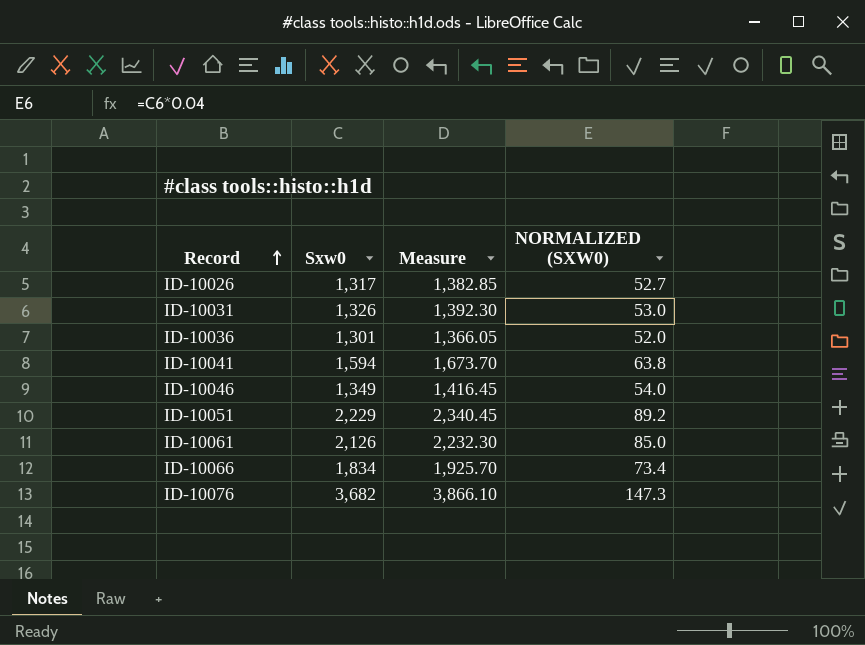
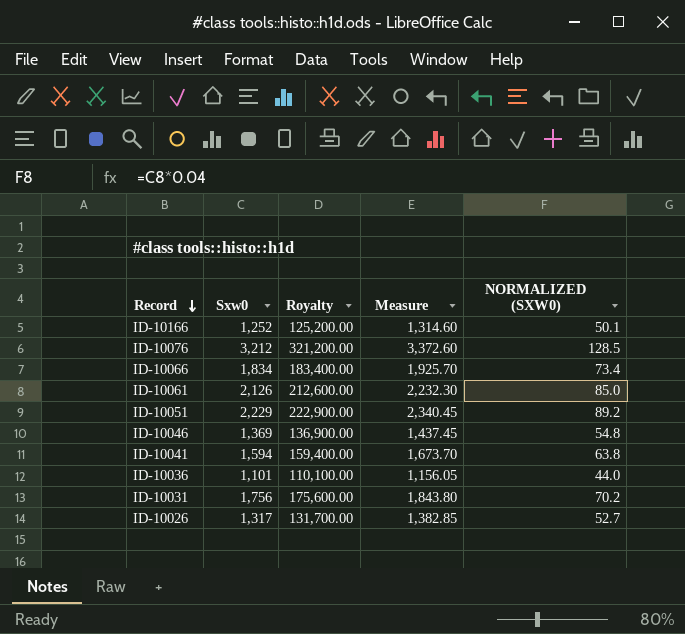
row order: Record ascending -> Record descending
column Royalty | formula: none -> [Sxw0] * 100
row ID-10166: none -> 1,252 | 125,200.00 | 1,314.60 | 50.1
ID-10076 | Sxw0: 3,682 -> 3,212
ID-10076 | Measure: 3,866.10 -> 3,372.60
ID-10076 | NORMALIZED (SXW0): 147.3 -> 128.5
ID-10046 | Sxw0: 1,349 -> 1,369
ID-10046 | Measure: 1,416.45 -> 1,437.45
ID-10046 | NORMALIZED (SXW0): 54.0 -> 54.8
ID-10036 | Sxw0: 1,301 -> 1,101
ID-10036 | Measure: 1,366.05 -> 1,156.05
ID-10036 | NORMALIZED (SXW0): 52.0 -> 44.0
ID-10031 | Sxw0: 1,326 -> 1,756
ID-10031 | Measure: 1,392.30 -> 1,843.80
ID-10031 | NORMALIZED (SXW0): 53.0 -> 70.2

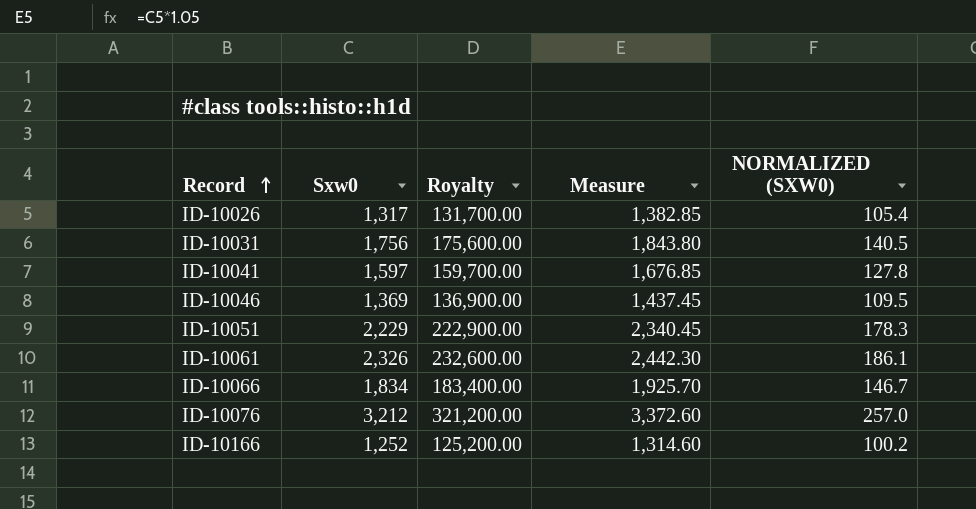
row order: Record descending -> Record ascending
column NORMALIZED (SXW0) | formula: [Sxw0] * 0.04 -> [Sxw0] * 0.08
row ID-10036: 1,101 | 110,100.00 | 1,156.05 | 44.0 -> none
ID-10041 | Sxw0: 1,594 -> 1,597
ID-10041 | Royalty: 159,400.00 -> 159,700.00
ID-10041 | Measure: 1,673.70 -> 1,676.85
ID-10061 | Sxw0: 2,126 -> 2,326
ID-10061 | Royalty: 212,600.00 -> 232,600.00
ID-10061 | Measure: 2,232.30 -> 2,442.30

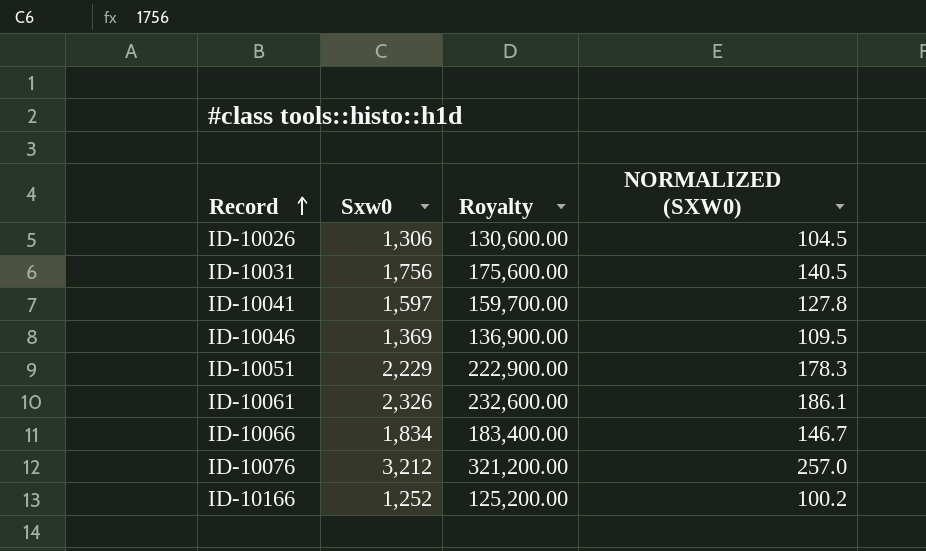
column Measure | formula: [Sxw0] * 1.05 -> none
ID-10026 | Sxw0: 1,317 -> 1,306
ID-10026 | Royalty: 131,700.00 -> 130,600.00
ID-10026 | NORMALIZED (SXW0): 105.4 -> 104.5

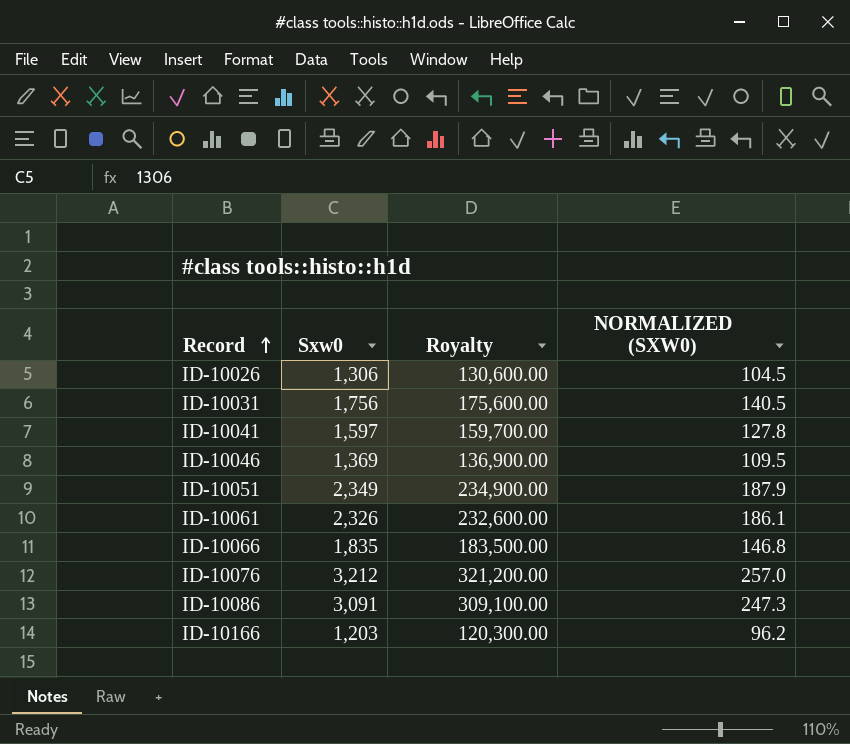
ID-10051 | Sxw0: 2,229 -> 2,349
ID-10051 | Royalty: 222,900.00 -> 234,900.00
ID-10051 | NORMALIZED (SXW0): 178.3 -> 187.9
ID-10066 | Sxw0: 1,834 -> 1,835
ID-10066 | Royalty: 183,400.00 -> 183,500.00
ID-10066 | NORMALIZED (SXW0): 146.7 -> 146.8
row ID-10086: none -> 3,091 | 309,100.00 | 247.3
ID-10166 | Sxw0: 1,252 -> 1,203
ID-10166 | Royalty: 125,200.00 -> 120,300.00
ID-10166 | NORMALIZED (SXW0): 100.2 -> 96.2

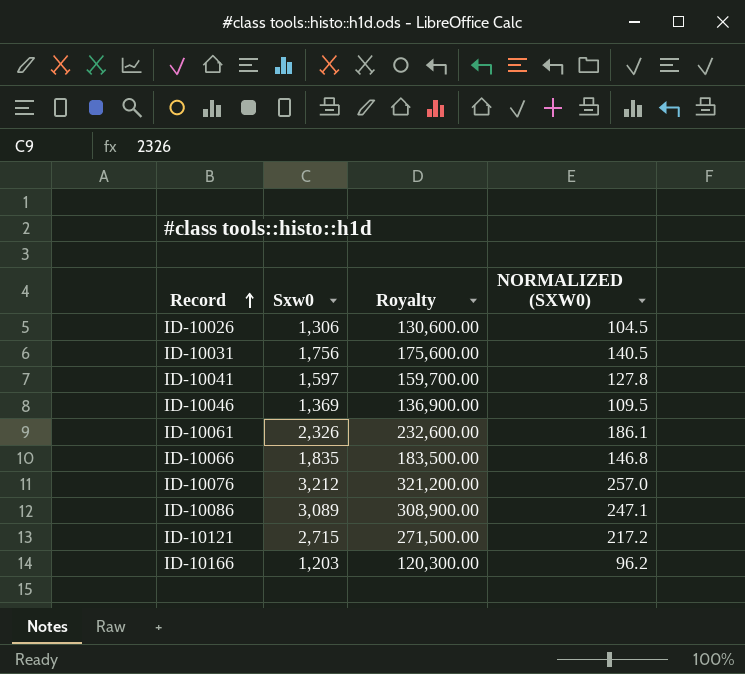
row ID-10051: 2,349 | 234,900.00 | 187.9 -> none
ID-10086 | Sxw0: 3,091 -> 3,089
ID-10086 | Royalty: 309,100.00 -> 308,900.00
ID-10086 | NORMALIZED (SXW0): 247.3 -> 247.1
row ID-10121: none -> 2,715 | 271,500.00 | 217.2

